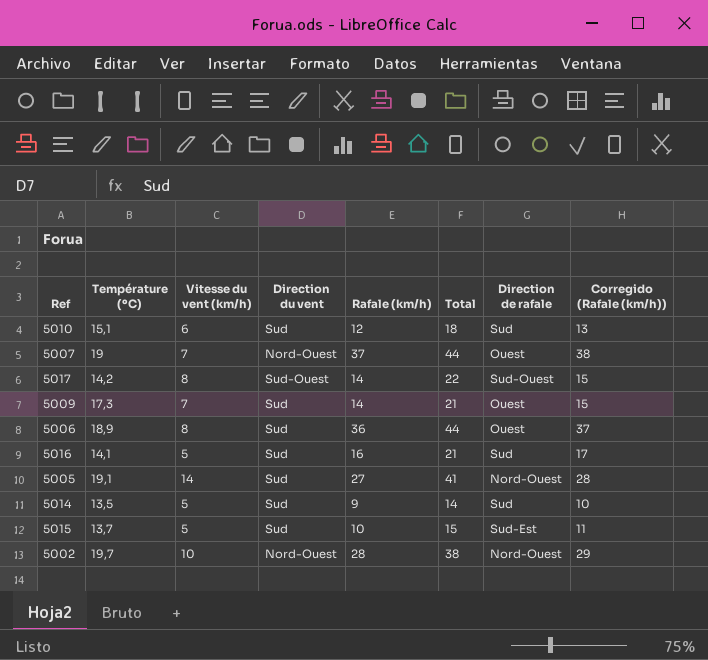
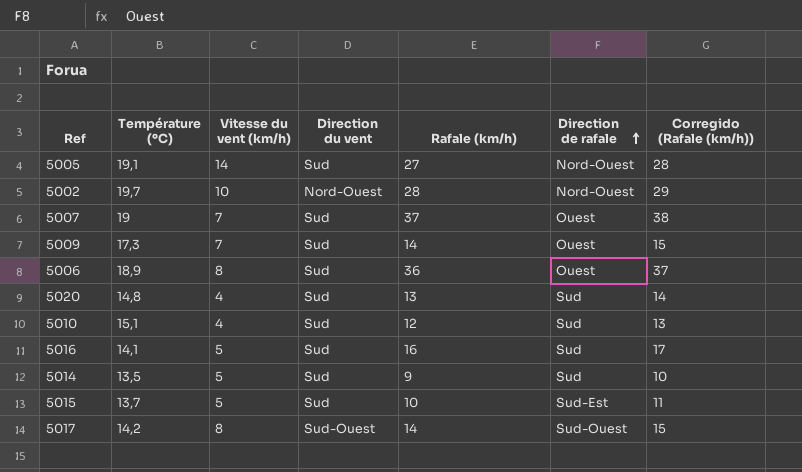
row order: none -> Direction de rafale ascending
column Total | formula: [Vitesse du vent (km/h)] + [Rafale (km/h)] -> none
5007 | Direction du vent: Nord-Ouest -> Sud
row 5020: none -> 14,8 | 4 | Sud | 13 | Sud | 14
5010 | Vitesse du vent (km/h): 6 -> 4

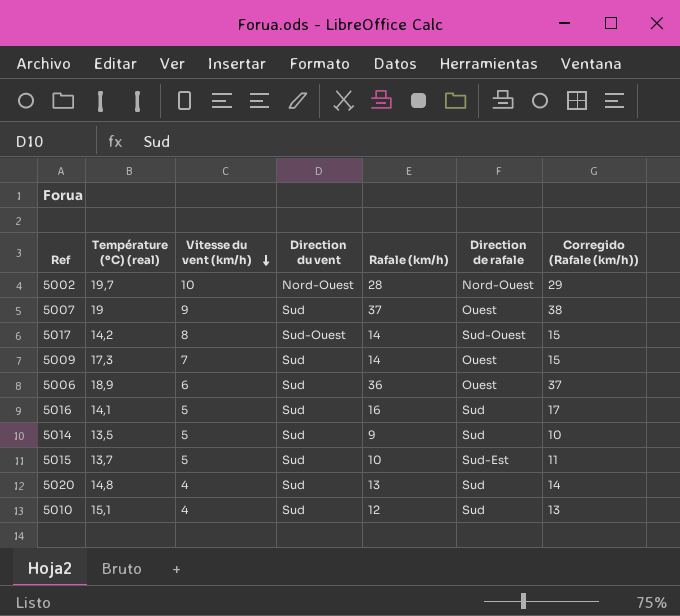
row order: Direction de rafale ascending -> Vitesse du vent (km/h) descending
column name: Température (ºC) -> Température (ºC) (real)
row 5005: 19,1 | 14 | Sud | 27 | Nord-Ouest | 28 -> none
5007 | Vitesse du vent (km/h): 7 -> 9
5006 | Vitesse du vent (km/h): 8 -> 6

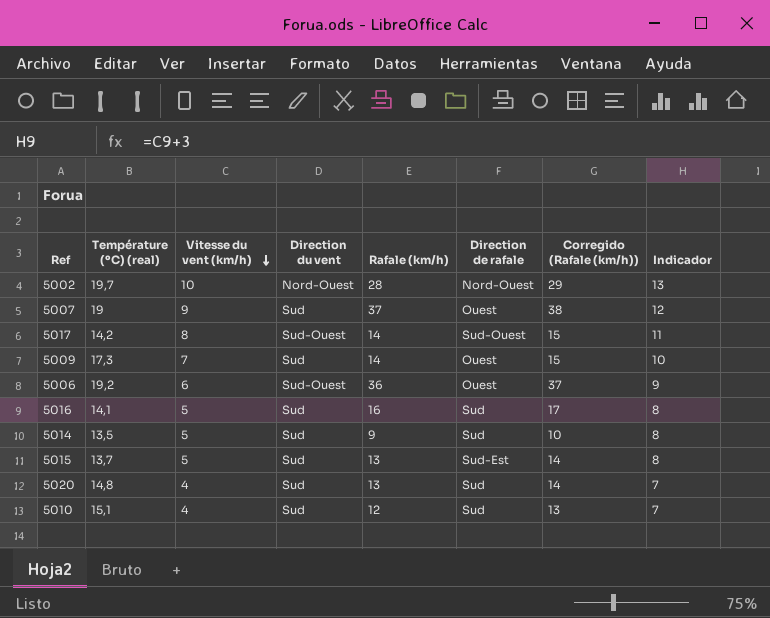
column Indicador | formula: none -> [Vitesse du vent (km/h)] + 3
5006 | Température (ºC) (real): 18,9 -> 19,2
5006 | Direction du vent: Sud -> Sud-Ouest
5015 | Rafale (km/h): 10 -> 13
5015 | Corregido (Rafale (km/h)): 11 -> 14

